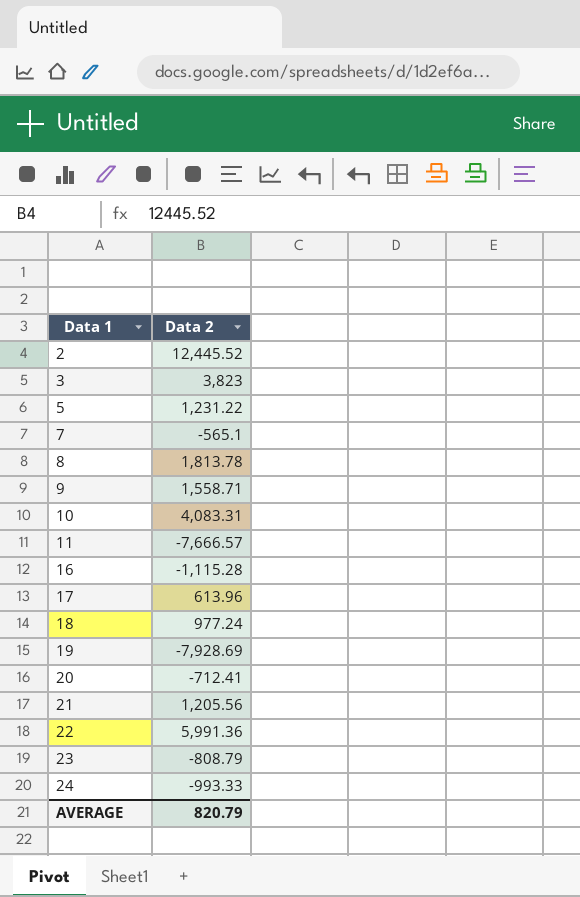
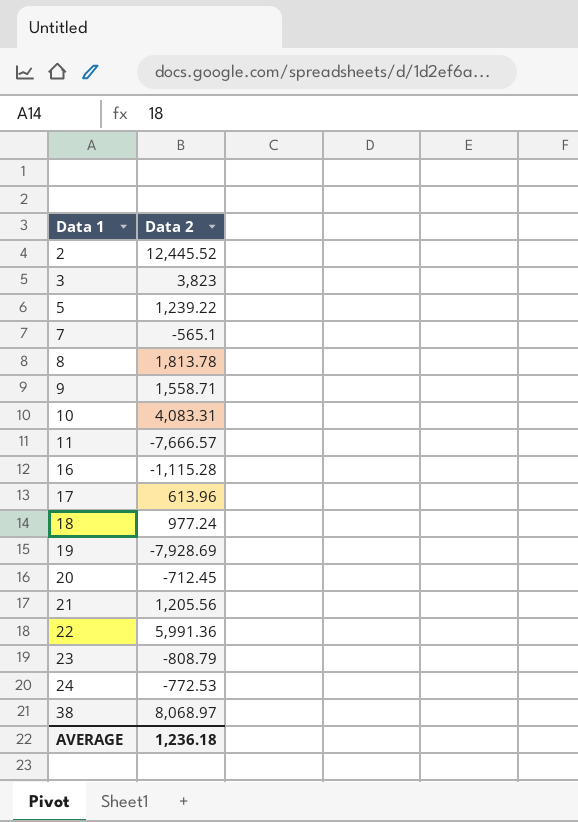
5 | Data 2: 1,231.22 -> 1,239.22
20 | Data 2: -712.41 -> -712.45
24 | Data 2: -993.33 -> -772.53
row 38: none -> 8,068.97
AVERAGE | Data 2: 820.79 -> 1,236.18

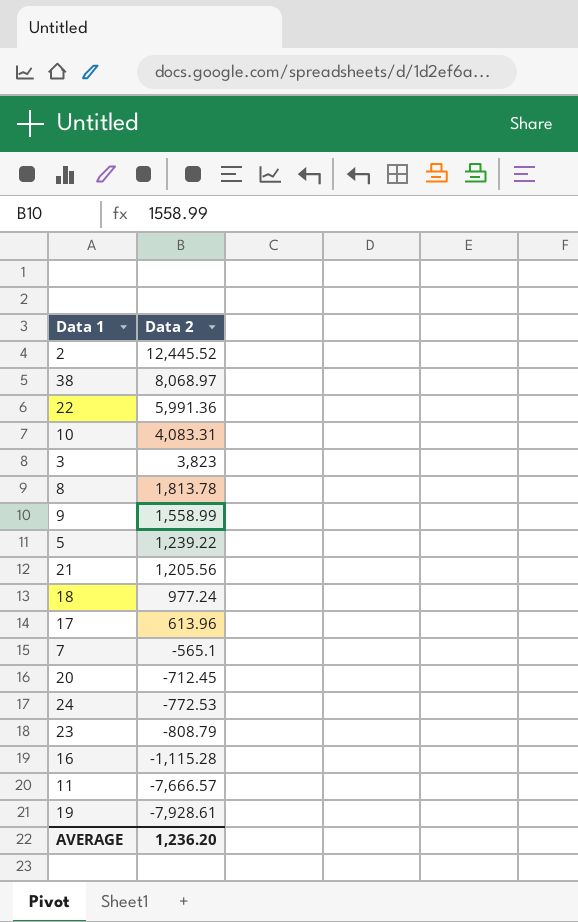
row order: Data 1 ascending -> Data 2 descending
9 | Data 2: 1,558.71 -> 1,558.99
19 | Data 2: -7,928.69 -> -7,928.61
AVERAGE | Data 2: 1,236.18 -> 1,236.20

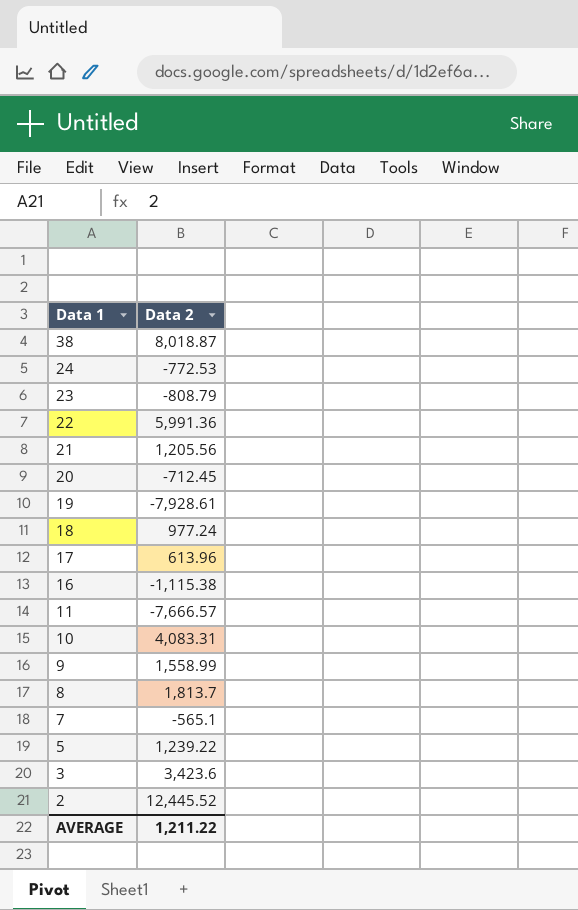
row order: Data 2 descending -> Data 1 descending
38 | Data 2: 8,068.97 -> 8,018.87
16 | Data 2: -1,115.28 -> -1,115.38
8 | Data 2: 1,813.78 -> 1,813.7
3 | Data 2: 3,823 -> 3,423.6
AVERAGE | Data 2: 1,236.20 -> 1,211.22

